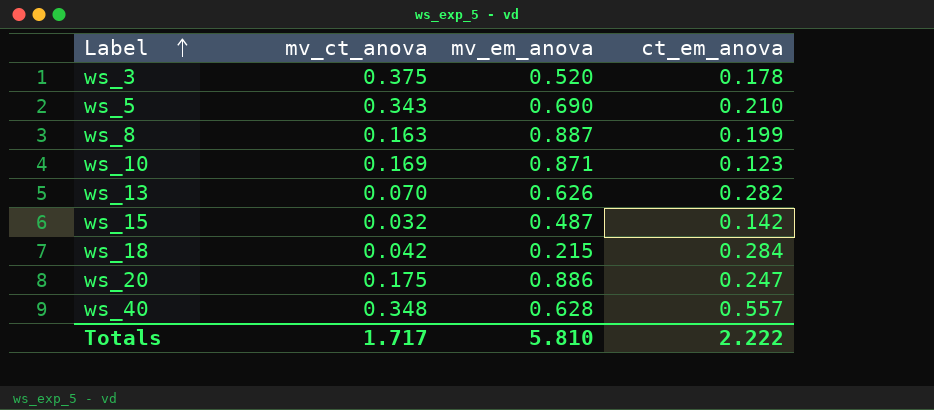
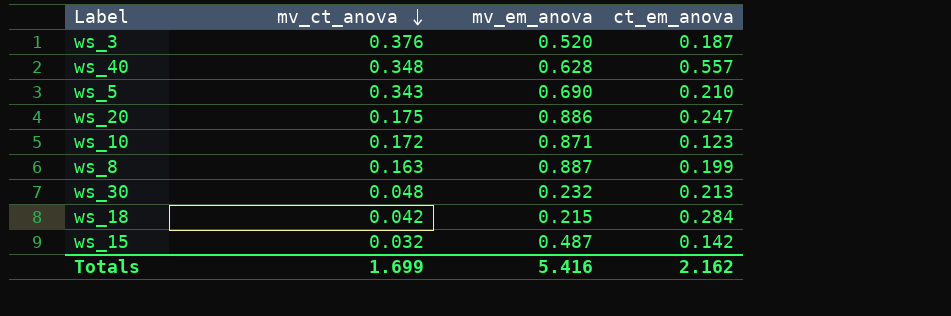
row order: Label ascending -> mv_ct_anova descending
row ws_13: 0.070 | 0.626 | 0.282 -> none
ws_3 | mv_ct_anova: 0.375 -> 0.376
ws_3 | ct_em_anova: 0.178 -> 0.187
ws_10 | mv_ct_anova: 0.169 -> 0.172
row ws_30: none -> 0.048 | 0.232 | 0.213
Totals | mv_ct_anova: 1.717 -> 1.699
Totals | mv_em_anova: 5.810 -> 5.416
Totals | ct_em_anova: 2.222 -> 2.162

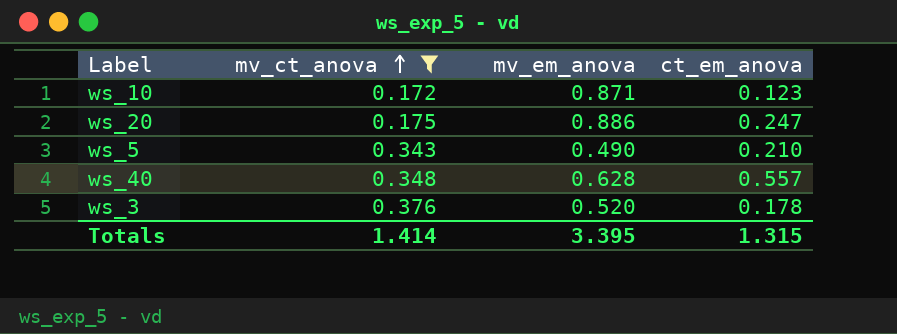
filter: none -> mv_ct_anova >= 0.172
row order: mv_ct_anova descending -> mv_ct_anova ascending
ws_5 | mv_em_anova: 0.690 -> 0.490
ws_3 | ct_em_anova: 0.187 -> 0.178
Totals | mv_ct_anova: 1.699 -> 1.414
Totals | mv_em_anova: 5.416 -> 3.395
Totals | ct_em_anova: 2.162 -> 1.315

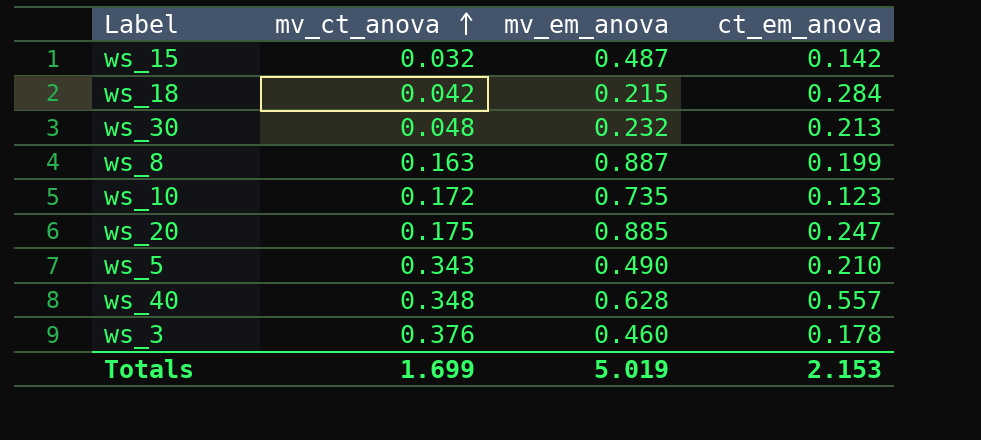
filter: mv_ct_anova >= 0.172 -> none
ws_10 | mv_em_anova: 0.871 -> 0.735
ws_20 | mv_em_anova: 0.886 -> 0.885
ws_3 | mv_em_anova: 0.520 -> 0.460
Totals | mv_ct_anova: 1.414 -> 1.699
Totals | mv_em_anova: 3.395 -> 5.019
Totals | ct_em_anova: 1.315 -> 2.153

